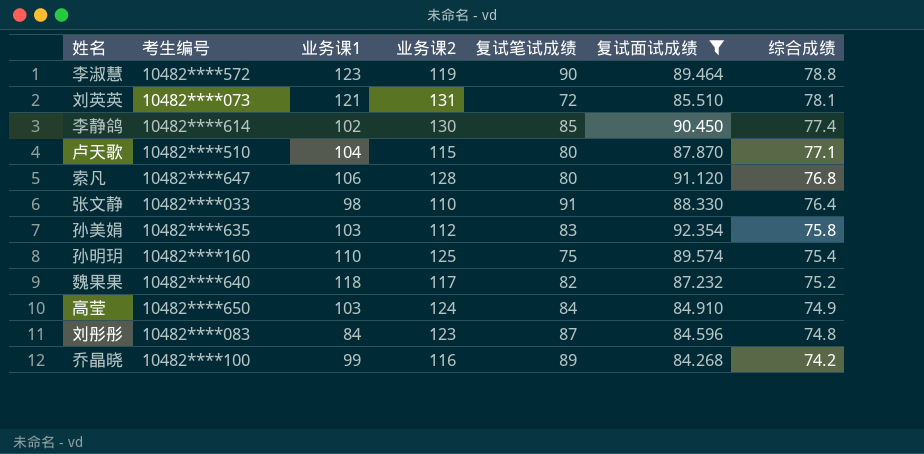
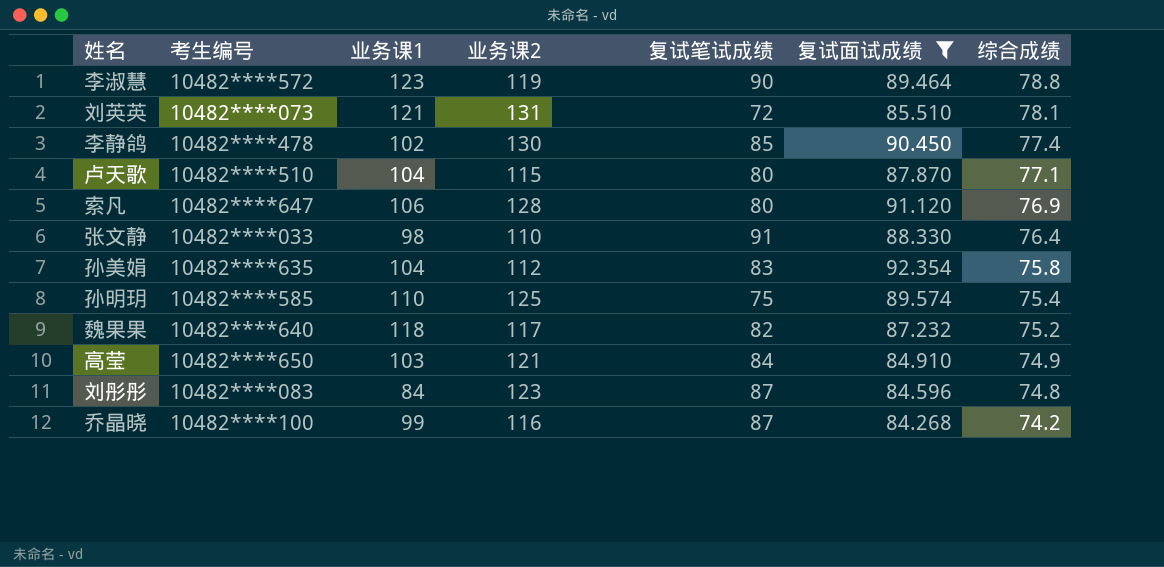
李静鸽 | 考生编号: 10482****614 -> 10482****478
索凡 | 综合成绩: 76.8 -> 76.9
孙美娟 | 业务课1: 103 -> 104
孙明玥 | 考生编号: 10482****160 -> 10482****585
高莹 | 业务课2: 124 -> 121
乔晶晓 | 复试笔试成绩: 89 -> 87

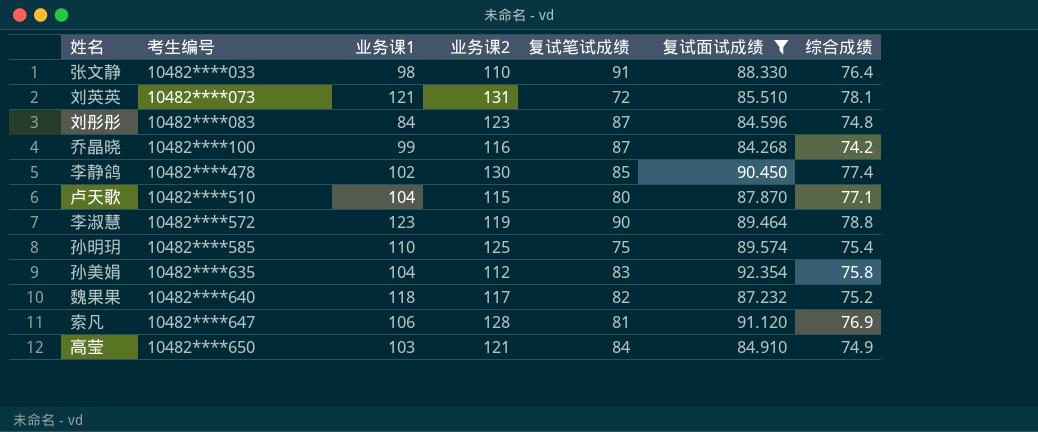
row order: 综合成绩 descending -> 考生编号 ascending
索凡 | 复试笔试成绩: 80 -> 81

